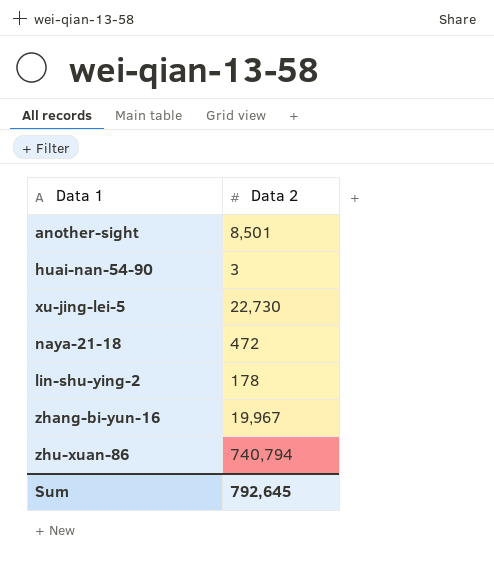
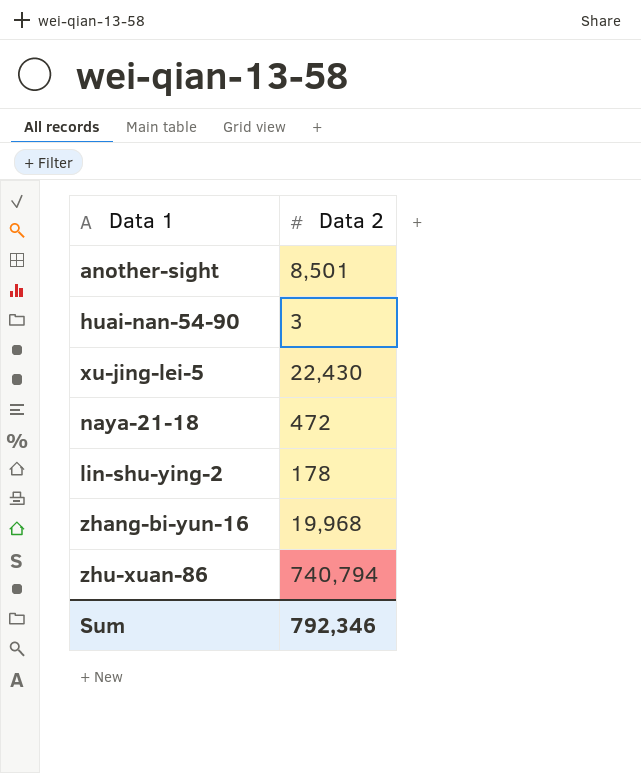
xu-jing-lei-5 | Data 2: 22,730 -> 22,430
zhang-bi-yun-16 | Data 2: 19,967 -> 19,968
Sum | Data 2: 792,645 -> 792,346

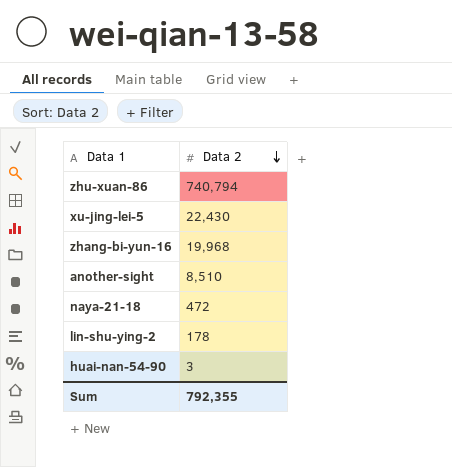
row order: none -> Data 2 descending
another-sight | Data 2: 8,501 -> 8,510
Sum | Data 2: 792,346 -> 792,355

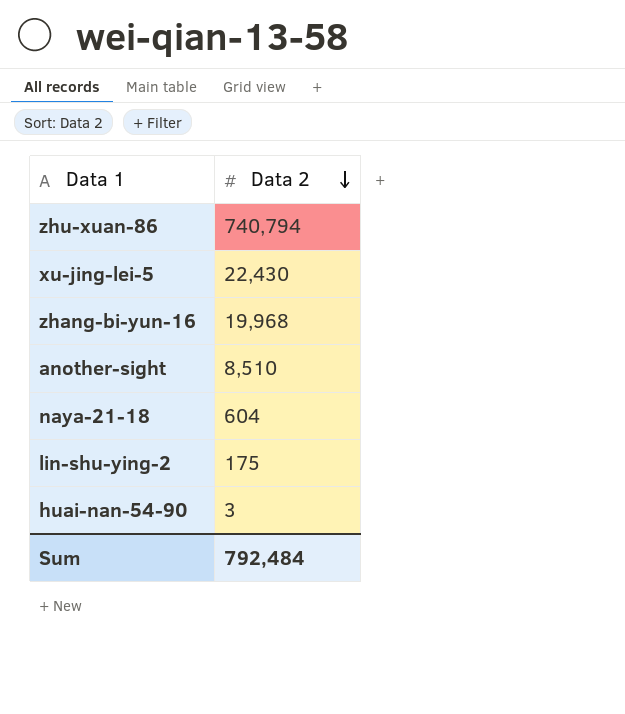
naya-21-18 | Data 2: 472 -> 604
lin-shu-ying-2 | Data 2: 178 -> 175
Sum | Data 2: 792,355 -> 792,484

